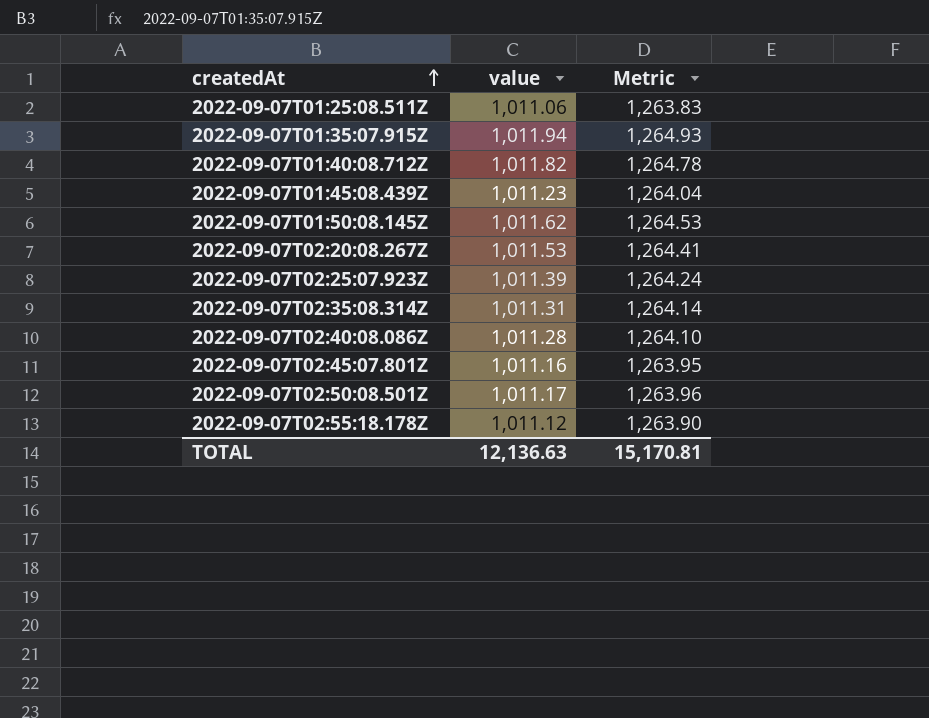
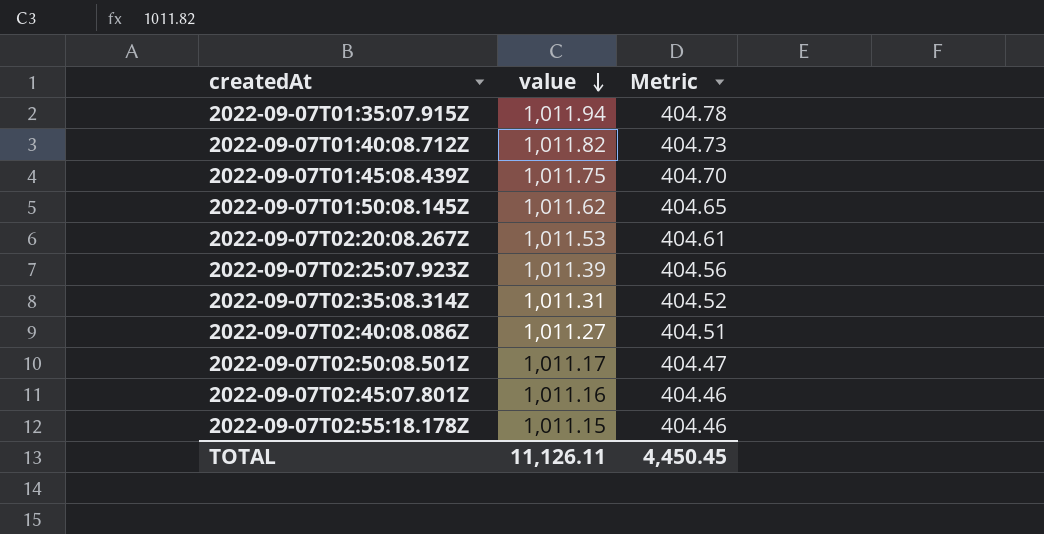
row order: createdAt ascending -> value descending
column Metric | formula: [value] * 1.25 -> [value] * 0.4
row 2022-09-07T01:25:08.511Z: 1,011.06 | 1,263.83 -> none
2022-09-07T01:45:08.439Z | value: 1,011.23 -> 1,011.75
2022-09-07T02:40:08.086Z | value: 1,011.28 -> 1,011.27
2022-09-07T02:55:18.178Z | value: 1,011.12 -> 1,011.15
TOTAL | value: 12,136.63 -> 11,126.11
TOTAL | Metric: 15,170.81 -> 4,450.45

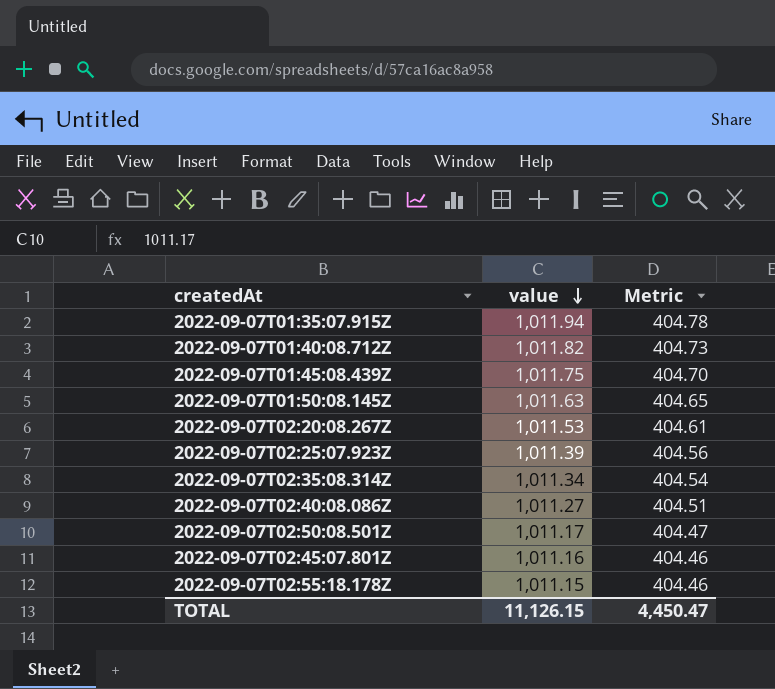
2022-09-07T01:50:08.145Z | value: 1,011.62 -> 1,011.63
2022-09-07T02:35:08.314Z | value: 1,011.31 -> 1,011.34
2022-09-07T02:35:08.314Z | Metric: 404.52 -> 404.54
TOTAL | value: 11,126.11 -> 11,126.15
TOTAL | Metric: 4,450.45 -> 4,450.47

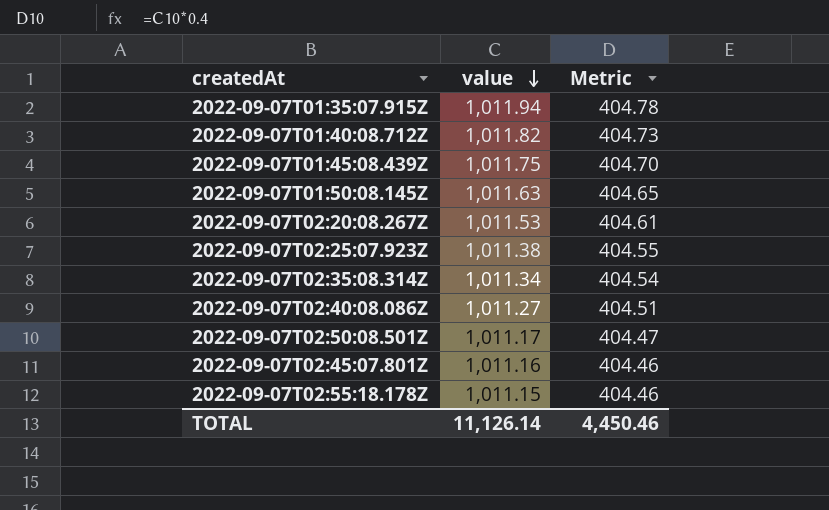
2022-09-07T02:25:07.923Z | value: 1,011.39 -> 1,011.38
2022-09-07T02:25:07.923Z | Metric: 404.56 -> 404.55
TOTAL | value: 11,126.15 -> 11,126.14
TOTAL | Metric: 4,450.47 -> 4,450.46

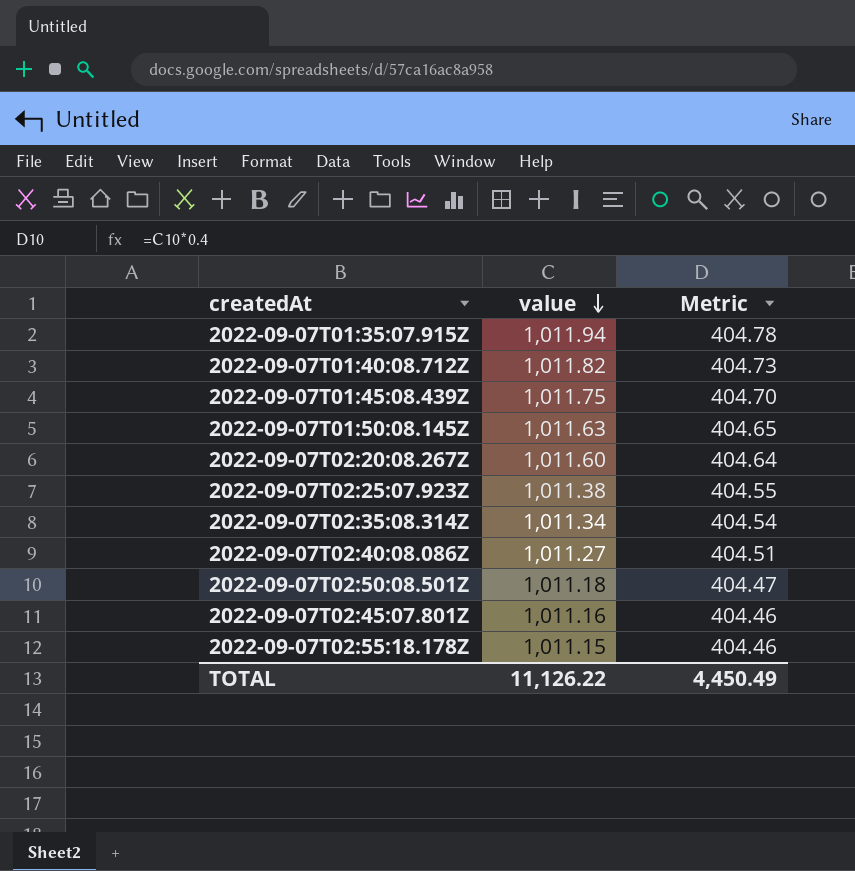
2022-09-07T02:20:08.267Z | value: 1,011.53 -> 1,011.60
2022-09-07T02:20:08.267Z | Metric: 404.61 -> 404.64
2022-09-07T02:50:08.501Z | value: 1,011.17 -> 1,011.18
TOTAL | value: 11,126.14 -> 11,126.22
TOTAL | Metric: 4,450.46 -> 4,450.49

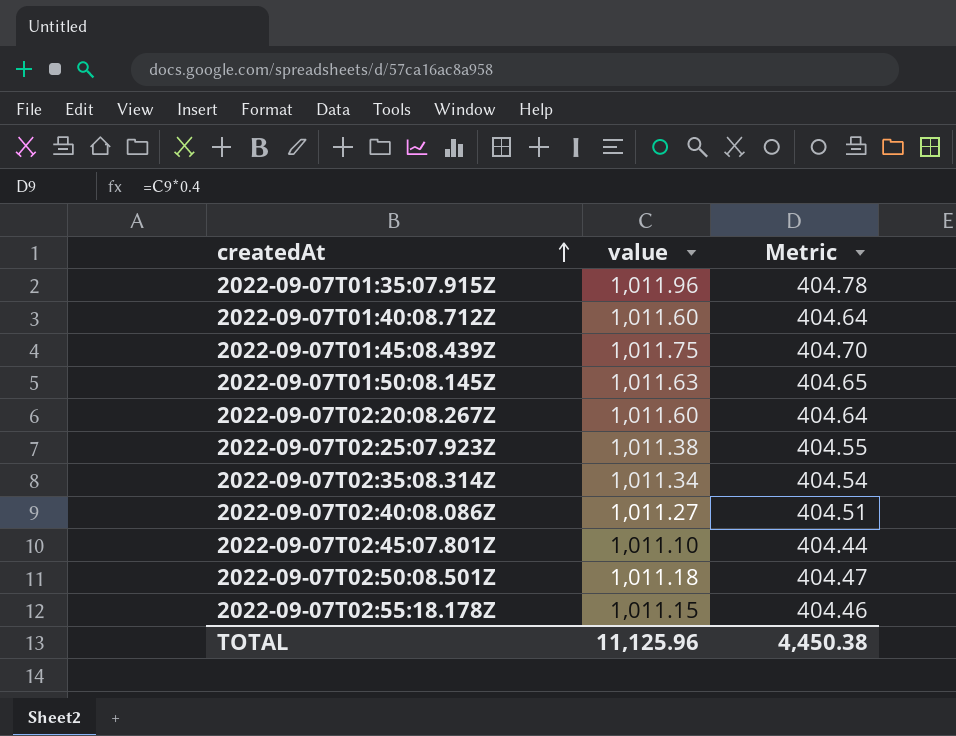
row order: value descending -> createdAt ascending
2022-09-07T01:35:07.915Z | value: 1,011.94 -> 1,011.96
2022-09-07T01:40:08.712Z | value: 1,011.82 -> 1,011.60
2022-09-07T01:40:08.712Z | Metric: 404.73 -> 404.64
2022-09-07T02:45:07.801Z | value: 1,011.16 -> 1,011.10
2022-09-07T02:45:07.801Z | Metric: 404.46 -> 404.44
TOTAL | value: 11,126.22 -> 11,125.96
TOTAL | Metric: 4,450.49 -> 4,450.38

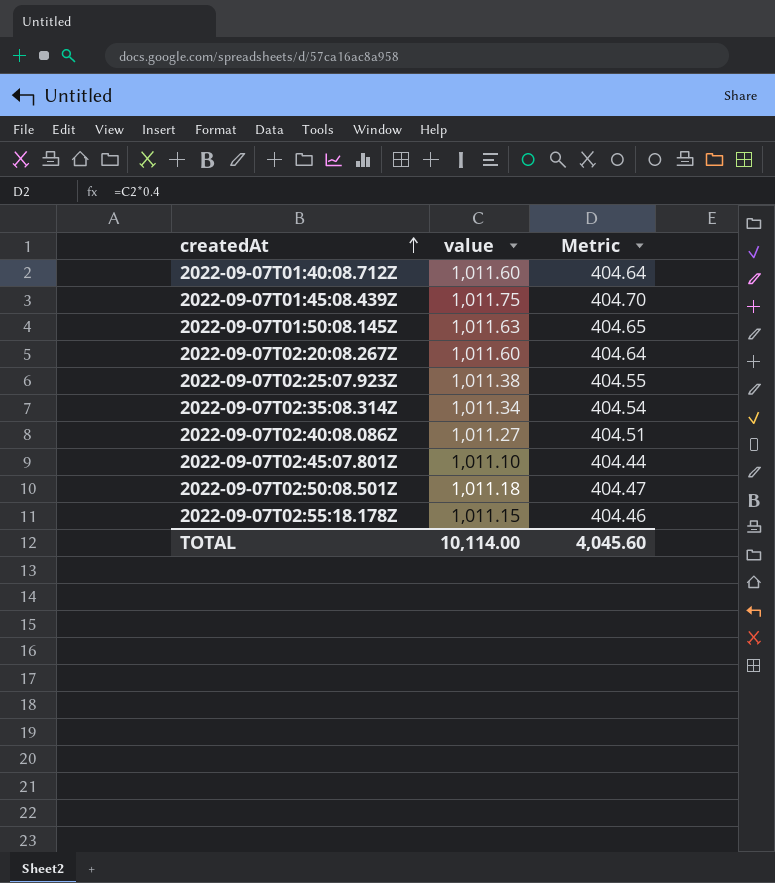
row 2022-09-07T01:35:07.915Z: 1,011.96 | 404.78 -> none
TOTAL | value: 11,125.96 -> 10,114.00
TOTAL | Metric: 4,450.38 -> 4,045.60

